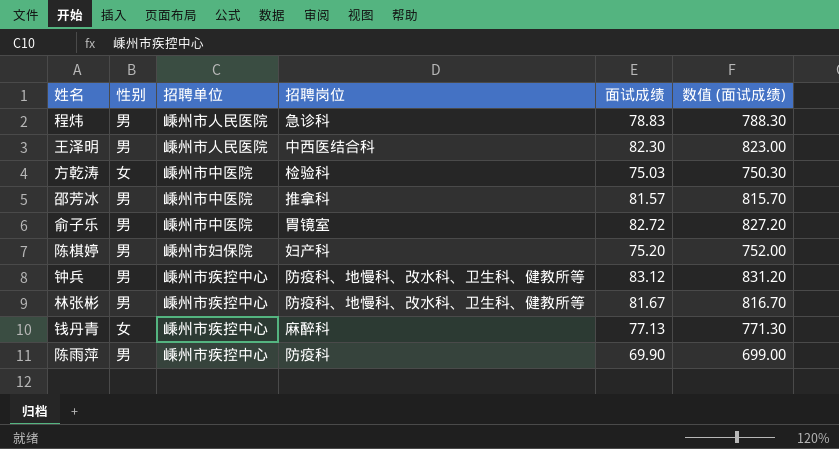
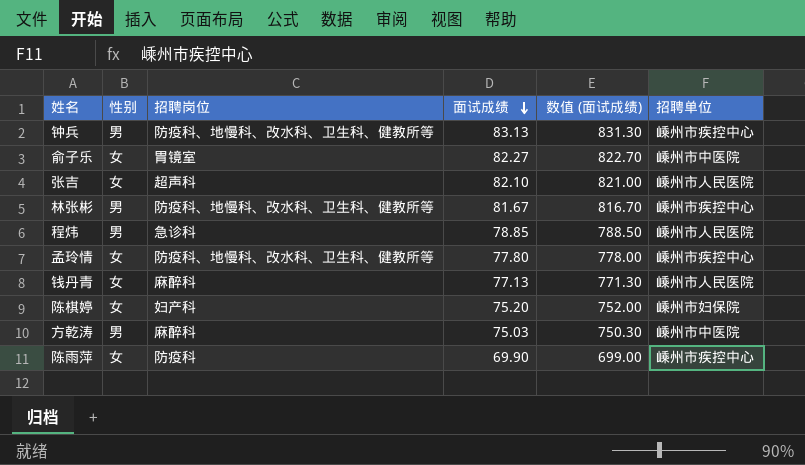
row order: none -> 面试成绩 descending
column 招聘单位 | position: 3 -> 6
row 王泽明: 男 | 嵊州市人民医院 | 中西医结合科 | 82.30 | 823.00 -> none
row 邵芳冰: 男 | 嵊州市中医院 | 推拿科 | 81.57 | 815.70 -> none
钟兵 | 面试成绩: 83.12 -> 83.13
钟兵 | 数值 (面试成绩): 831.20 -> 831.30
俞子乐 | 性别: 男 -> 女
俞子乐 | 面试成绩: 82.72 -> 82.27
俞子乐 | 数值 (面试成绩): 827.20 -> 822.70
row 张吉: none -> 女 | 超声科 | 82.10 | 821.00 | 嵊州市人民医院
程炜 | 面试成绩: 78.83 -> 78.85
程炜 | 数值 (面试成绩): 788.30 -> 788.50
row 孟玲情: none -> 女 | 防疫科、地慢科、改水科、卫生科、健教所等 | 77.80 | 778.00 | 嵊州市疾控中心
钱丹青 | 招聘单位: 嵊州市疾控中心 -> 嵊州市人民医院
陈棋婷 | 性别: 男 -> 女
方乾涛 | 性别: 女 -> 男
方乾涛 | 招聘岗位: 检验科 -> 麻醉科
陈雨萍 | 性别: 男 -> 女

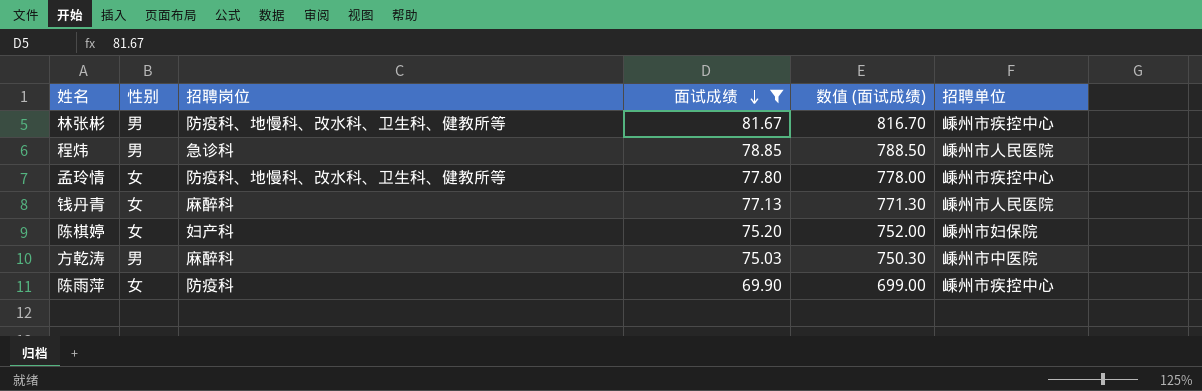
filter: none -> 面试成绩 <= 81.67

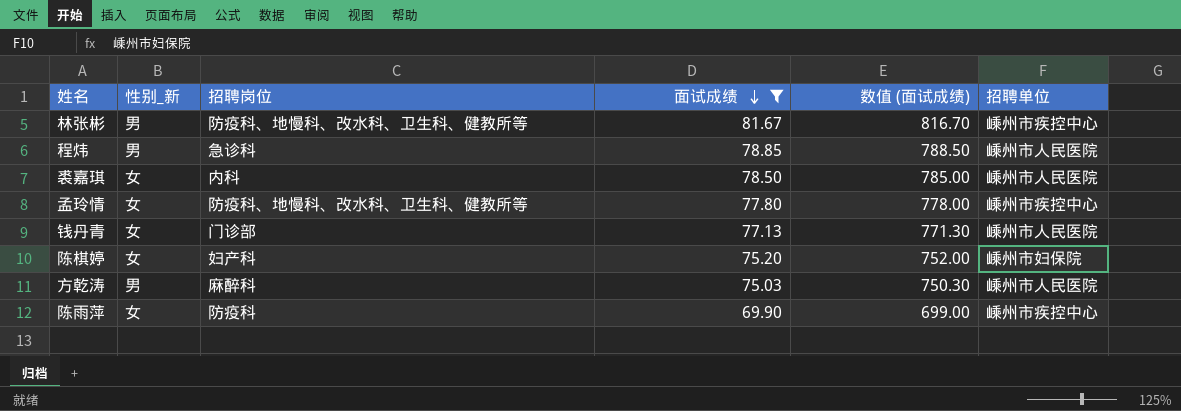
column name: 性别 -> 性别_新
row 裘嘉琪: none -> 女 | 内科 | 78.50 | 785.00 | 嵊州市人民医院
钱丹青 | 招聘岗位: 麻醉科 -> 门诊部
方乾涛 | 招聘单位: 嵊州市中医院 -> 嵊州市人民医院

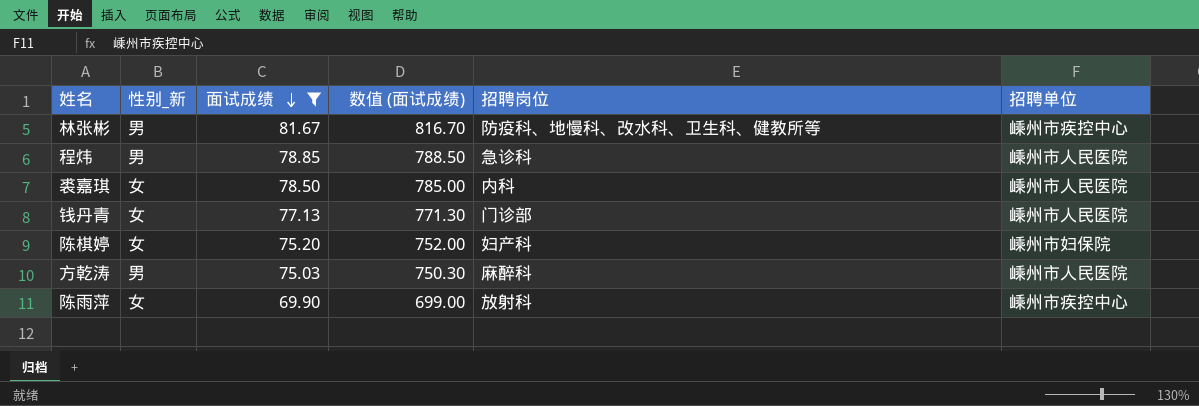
column 招聘岗位 | position: 3 -> 5
row 孟玲情: 女 | 防疫科、地慢科、改水科、卫生科、健教所等 | 77.80 | 778.00 | 嵊州市疾控中心 -> none
陈雨萍 | 招聘岗位: 防疫科 -> 放射科

